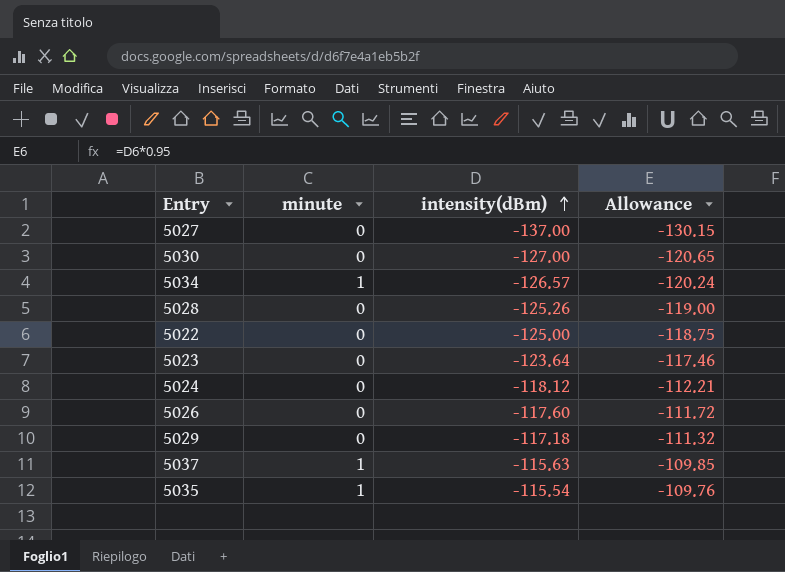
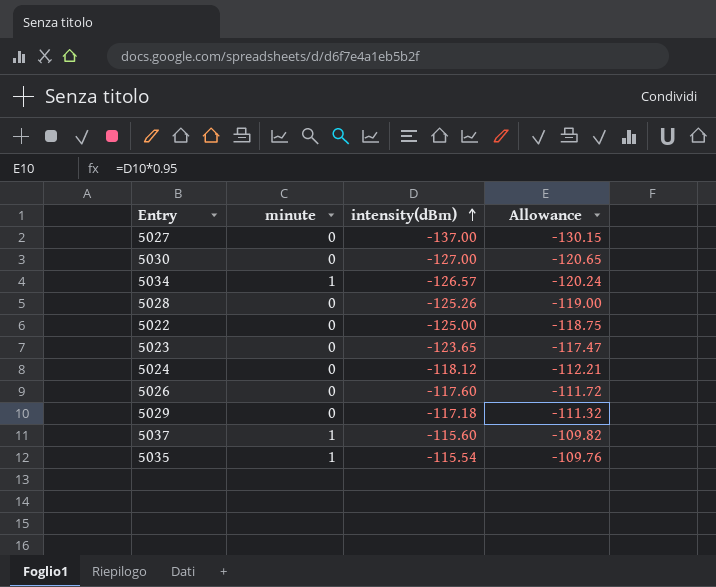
5023 | intensity(dBm): -123.64 -> -123.65
5023 | Allowance: -117.46 -> -117.47
5037 | intensity(dBm): -115.63 -> -115.60
5037 | Allowance: -109.85 -> -109.82

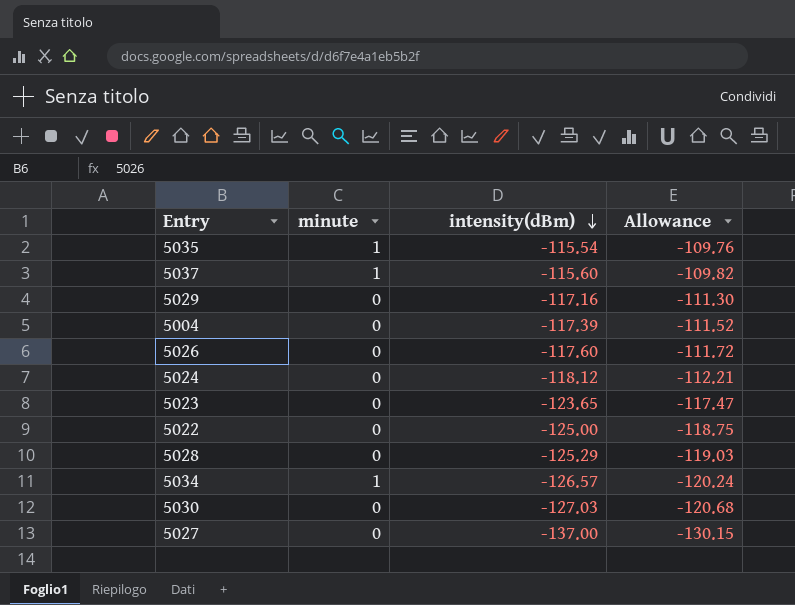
row order: intensity(dBm) ascending -> intensity(dBm) descending
5029 | intensity(dBm): -117.18 -> -117.16
5029 | Allowance: -111.32 -> -111.30
row 5004: none -> 0 | -117.39 | -111.52
5028 | intensity(dBm): -125.26 -> -125.29
5028 | Allowance: -119.00 -> -119.03
5030 | intensity(dBm): -127.00 -> -127.03
5030 | Allowance: -120.65 -> -120.68

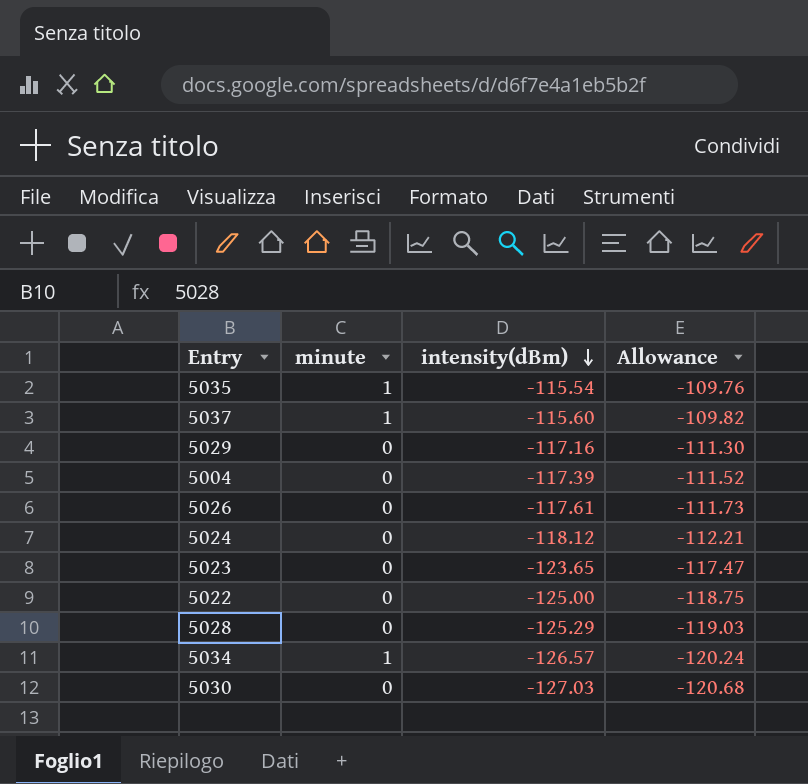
row 5027: 0 | -137.00 | -130.15 -> none
5026 | intensity(dBm): -117.60 -> -117.61
5026 | Allowance: -111.72 -> -111.73

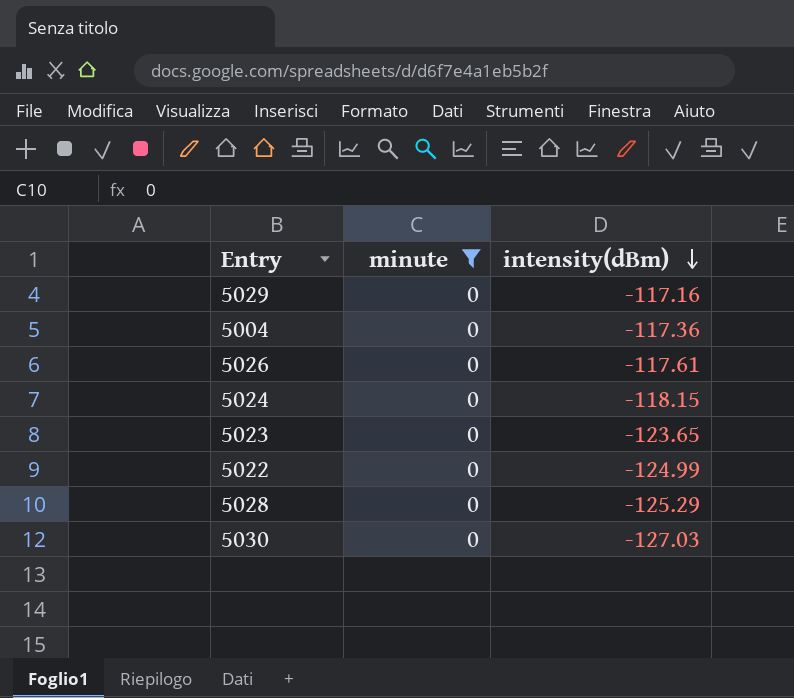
filter: none -> minute = 0
column Allowance | formula: [intensity(dBm)] * 0.95 -> none
5004 | intensity(dBm): -117.39 -> -117.36
5024 | intensity(dBm): -118.12 -> -118.15
5022 | intensity(dBm): -125.00 -> -124.99

